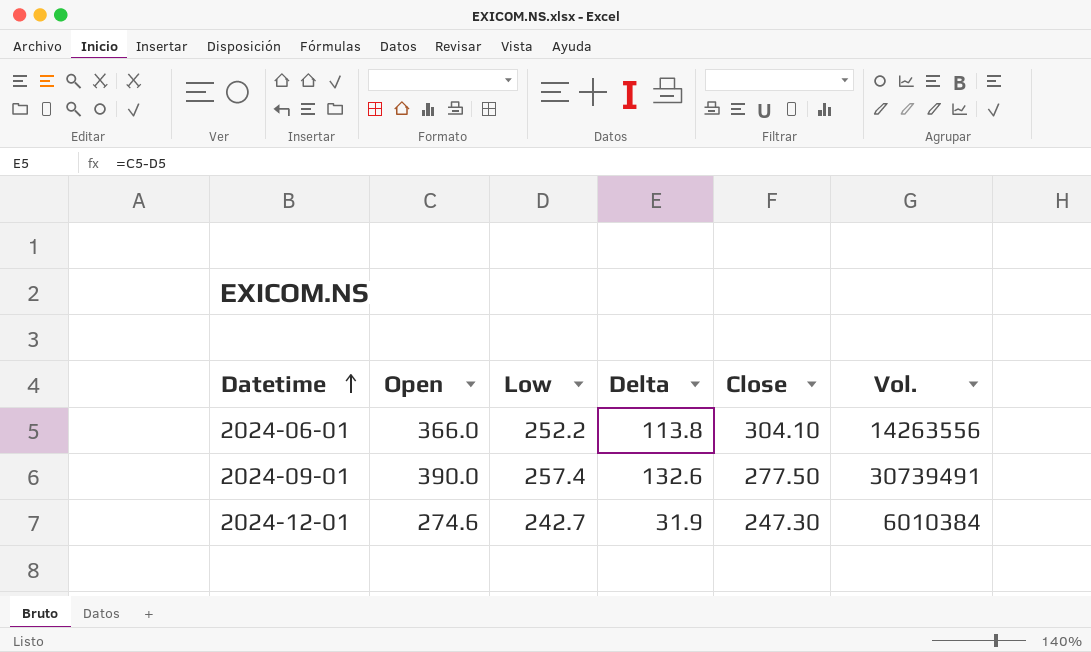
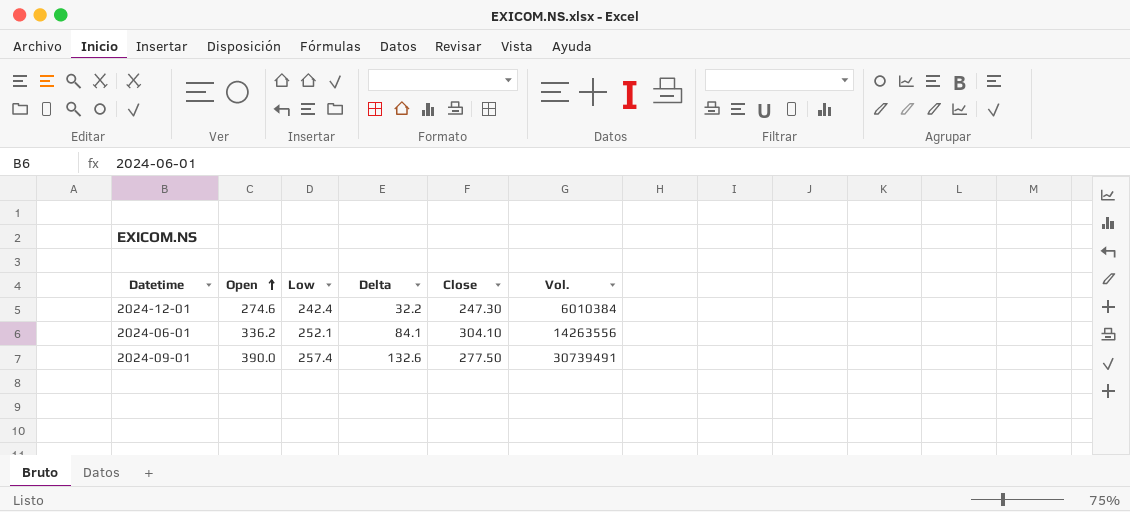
row order: Datetime ascending -> Open ascending
2024-12-01 | Low: 242.7 -> 242.4
2024-12-01 | Delta: 31.9 -> 32.2
2024-06-01 | Open: 366.0 -> 336.2
2024-06-01 | Low: 252.2 -> 252.1
2024-06-01 | Delta: 113.8 -> 84.1

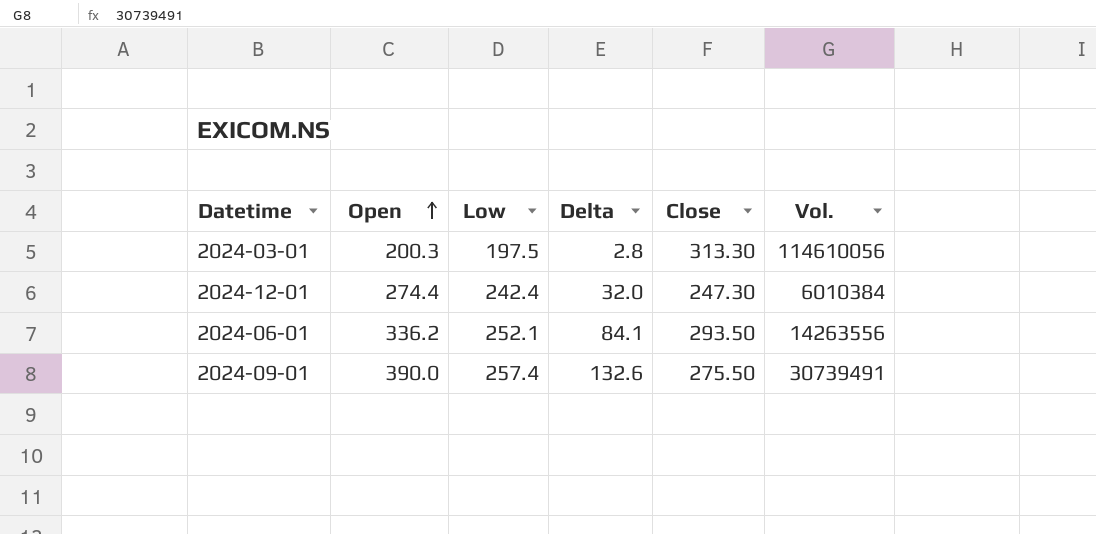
row 2024-03-01: none -> 200.3 | 197.5 | 2.8 | 313.30 | 114610056
2024-12-01 | Open: 274.6 -> 274.4
2024-12-01 | Delta: 32.2 -> 32.0
2024-06-01 | Close: 304.10 -> 293.50
2024-09-01 | Close: 277.50 -> 275.50

